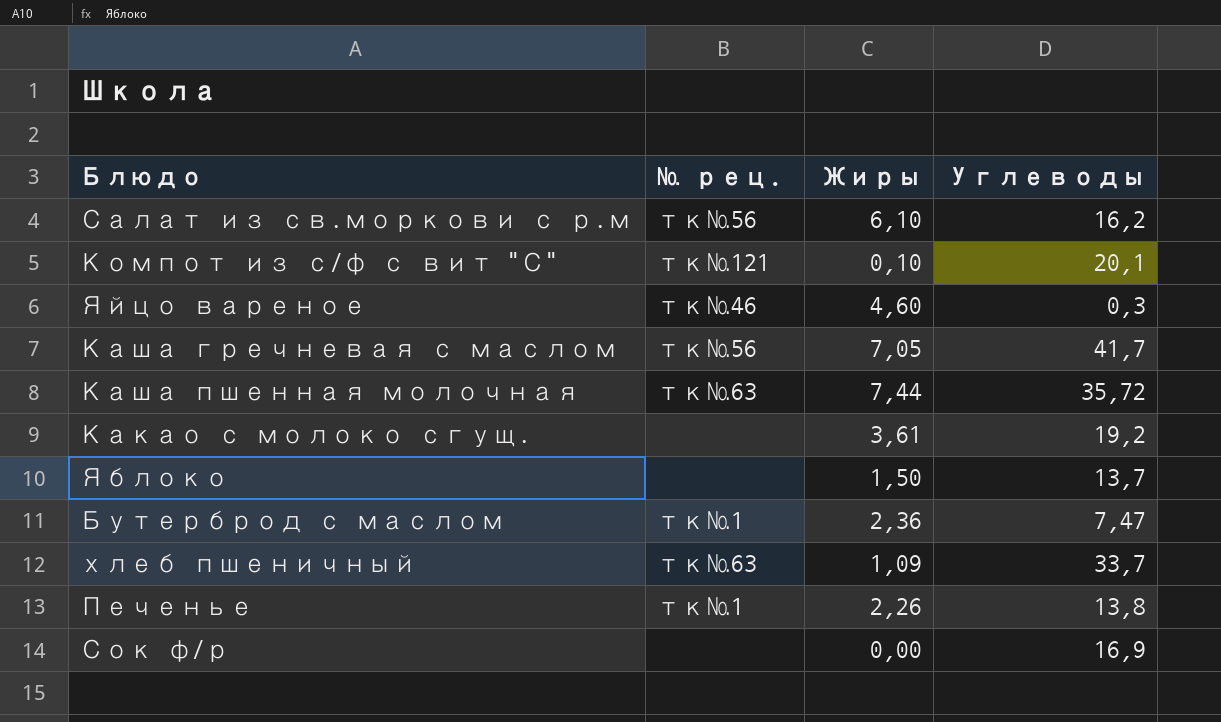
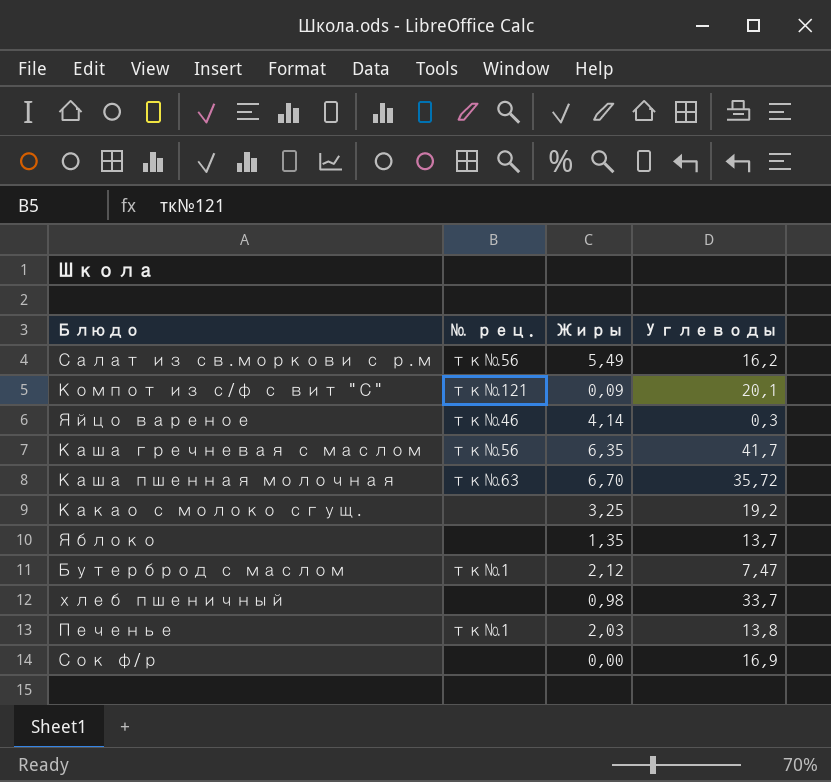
Салат из св.моркови с р.м | Жиры: 6,10 -> 5,49
Компот из с/ф с вит "С" | Жиры: 0,10 -> 0,09
Яйцо вареное | Жиры: 4,60 -> 4,14
Каша гречневая с маслом | Жиры: 7,05 -> 6,35
Каша пшенная молочная | Жиры: 7,44 -> 6,70
Какао с молоко сгущ. | Жиры: 3,61 -> 3,25
Яблоко | Жиры: 1,50 -> 1,35
Бутерброд с маслом | Жиры: 2,36 -> 2,12
хлеб пшеничный | № рец.: тк№63 -> none
хлеб пшеничный | Жиры: 1,09 -> 0,98
Печенье | Жиры: 2,26 -> 2,03

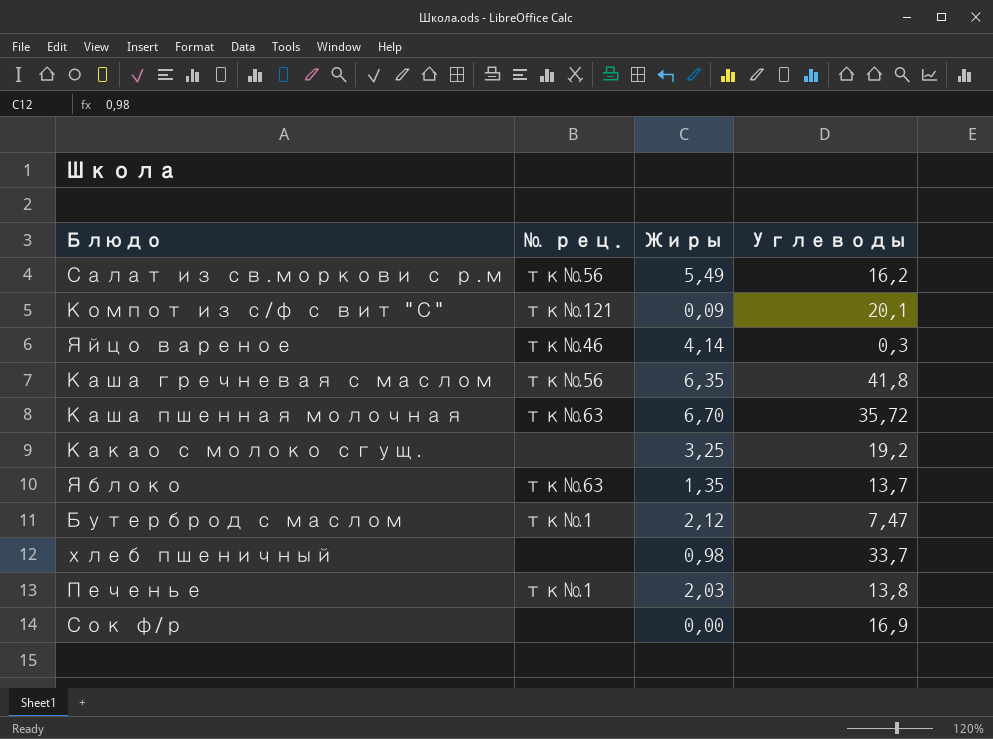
Каша гречневая с маслом | Углеводы: 41,7 -> 41,8
Яблоко | № рец.: none -> тк№63

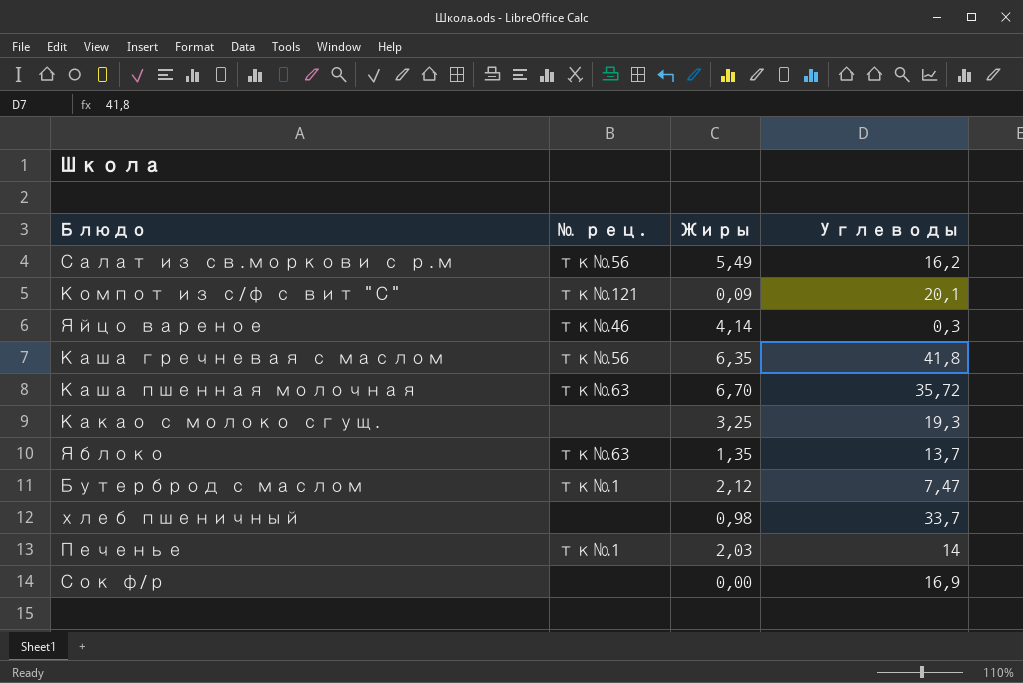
Какао с молоко сгущ. | Углеводы: 19,2 -> 19,3
Печенье | Углеводы: 13,8 -> 14

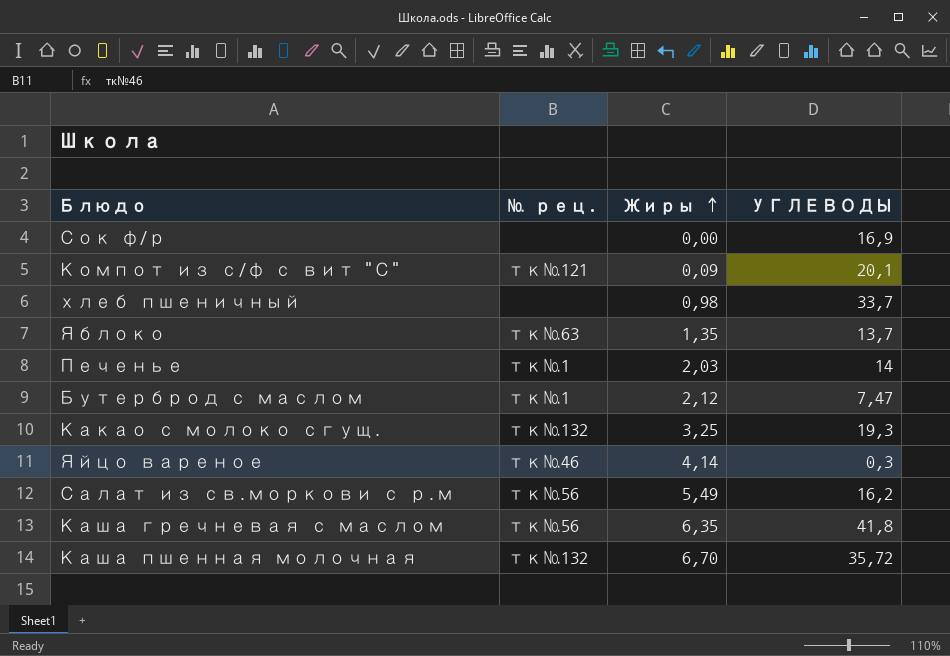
row order: none -> Жиры ascending
column name: Углеводы -> УГЛЕВОДЫ
Какао с молоко сгущ. | № рец.: none -> тк№132
Каша пшенная молочная | № рец.: тк№63 -> тк№132

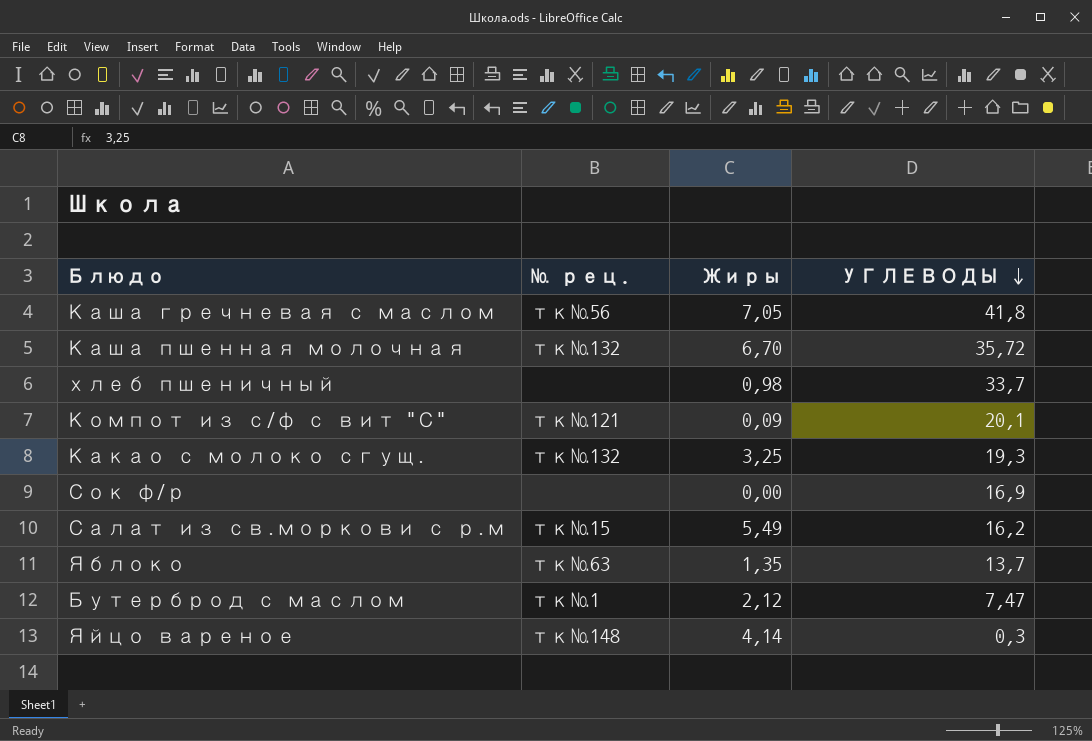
row order: Жиры ascending -> УГЛЕВОДЫ descending
row Печенье: тк№1 | 2,03 | 14 -> none
Каша гречневая с маслом | Жиры: 6,35 -> 7,05
Салат из св.моркови с р.м | № рец.: тк№56 -> тк№15
Яйцо вареное | № рец.: тк№46 -> тк№148

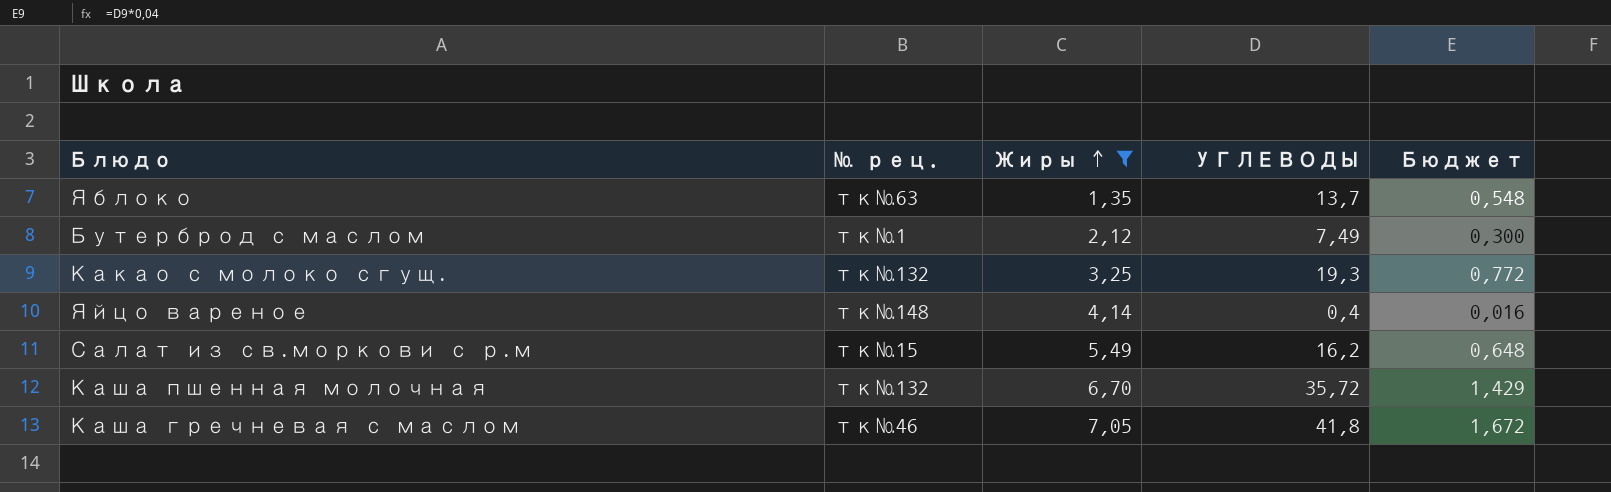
filter: none -> Жиры >= 1,35
row order: УГЛЕВОДЫ descending -> Жиры ascending
column Бюджет | formula: none -> [УГЛЕВОДЫ] * 0,04
Бутерброд с маслом | УГЛЕВОДЫ: 7,47 -> 7,49
Яйцо вареное | УГЛЕВОДЫ: 0,3 -> 0,4
Каша гречневая с маслом | № рец.: тк№56 -> тк№46

